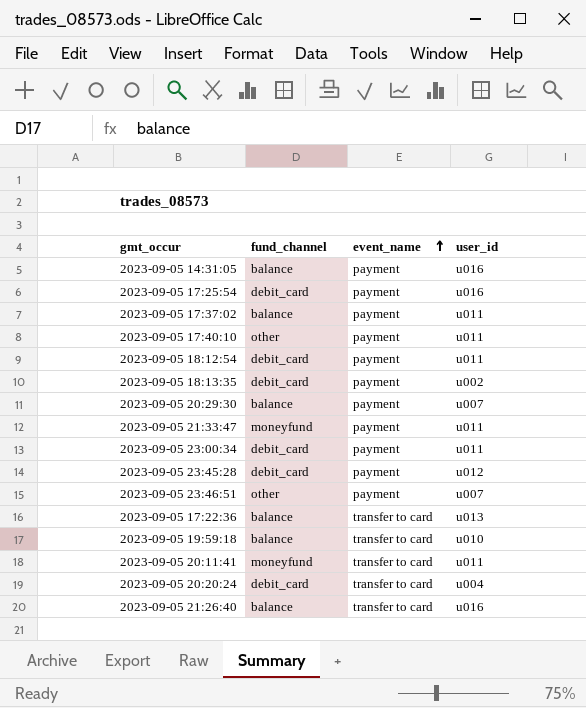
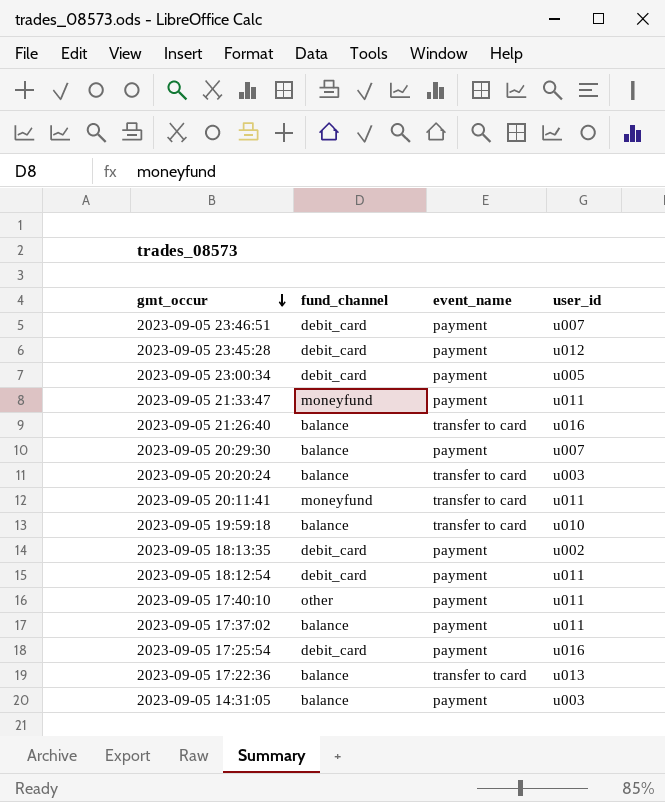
row order: event_name ascending -> gmt_occur descending
2023-09-05 23:46:51 | fund_channel: other -> debit_card
2023-09-05 23:00:34 | user_id: u011 -> u005
2023-09-05 20:20:24 | fund_channel: debit_card -> balance
2023-09-05 20:20:24 | user_id: u004 -> u003
2023-09-05 14:31:05 | user_id: u016 -> u003

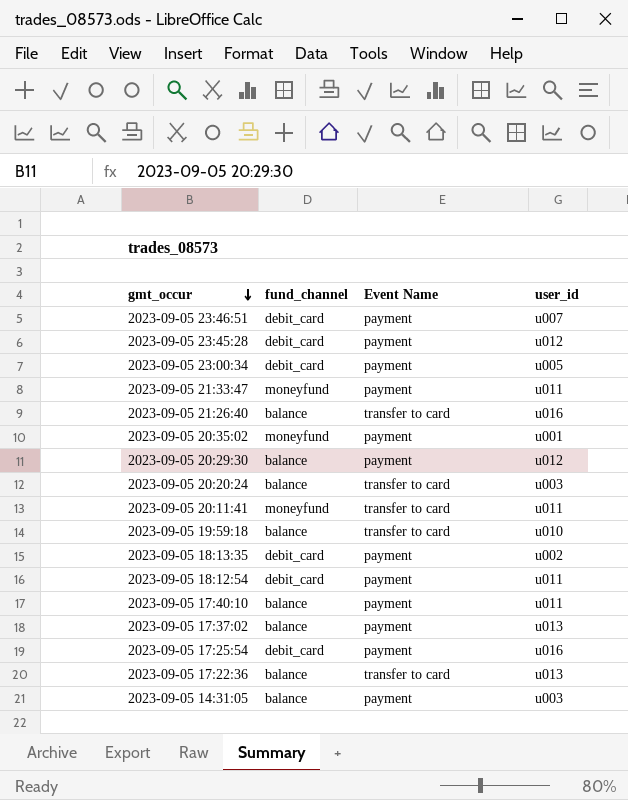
column name: event_name -> Event Name
row 2023-09-05 20:35:02: none -> moneyfund | payment | u001
2023-09-05 20:29:30 | user_id: u007 -> u012
2023-09-05 17:40:10 | fund_channel: other -> balance
2023-09-05 17:37:02 | user_id: u011 -> u013

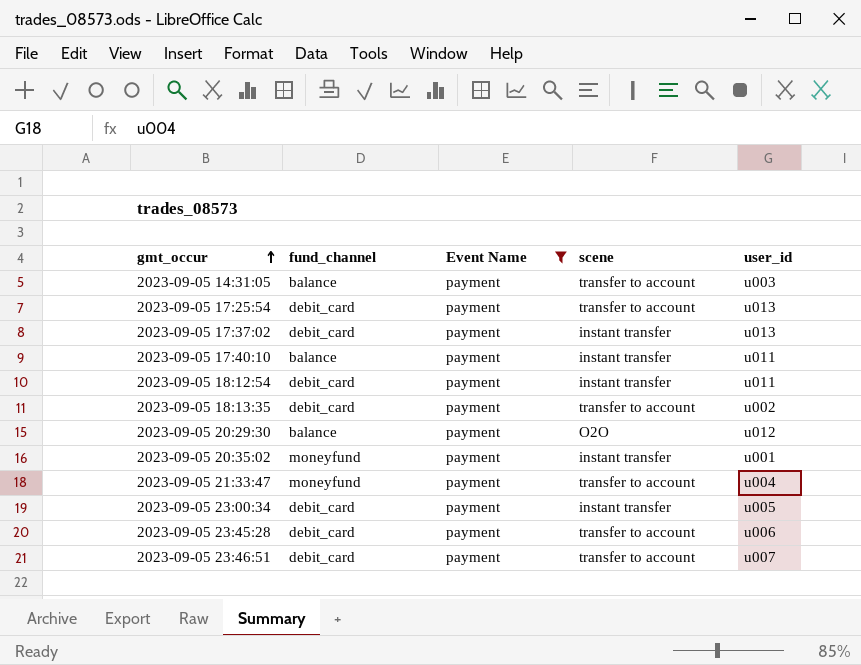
filter: none -> Event Name = payment
row order: gmt_occur descending -> gmt_occur ascending
column scene | position: none -> 4
2023-09-05 17:25:54 | user_id: u016 -> u013
2023-09-05 17:37:02 | fund_channel: balance -> debit_card
2023-09-05 21:33:47 | user_id: u011 -> u004
2023-09-05 23:45:28 | user_id: u012 -> u006

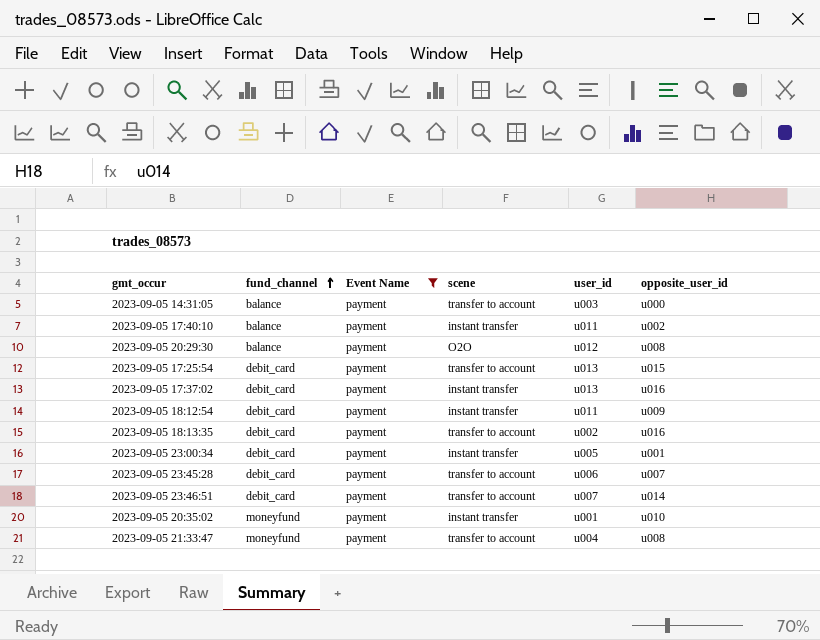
row order: gmt_occur ascending -> fund_channel ascending
column opposite_user_id | position: none -> 6

